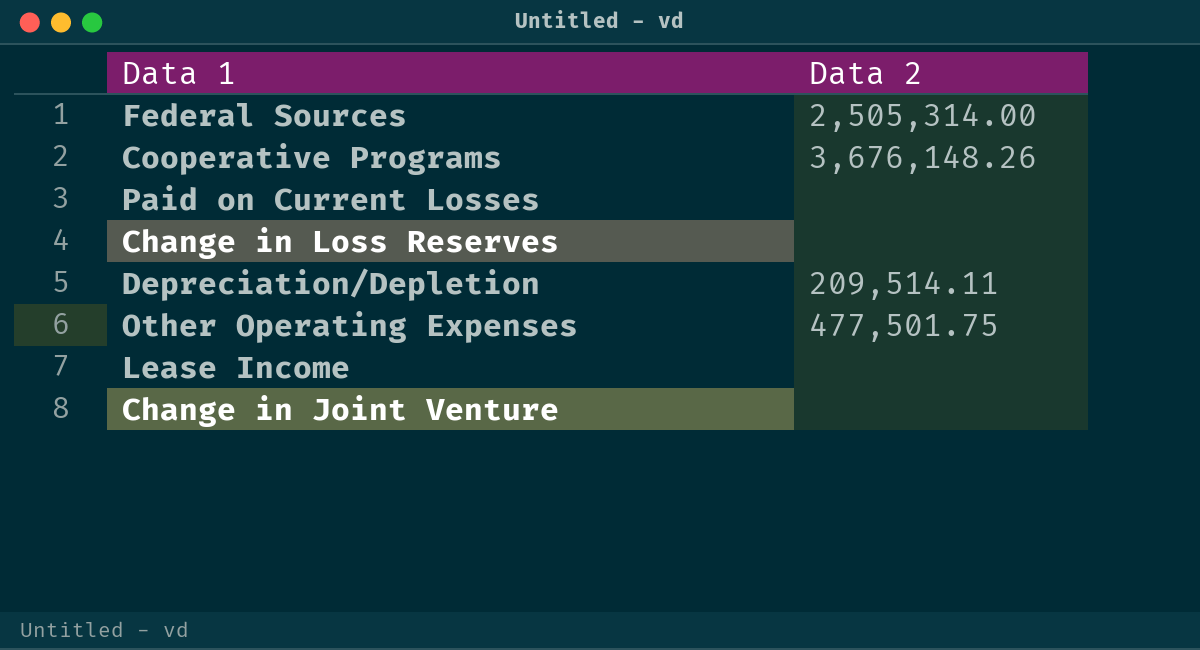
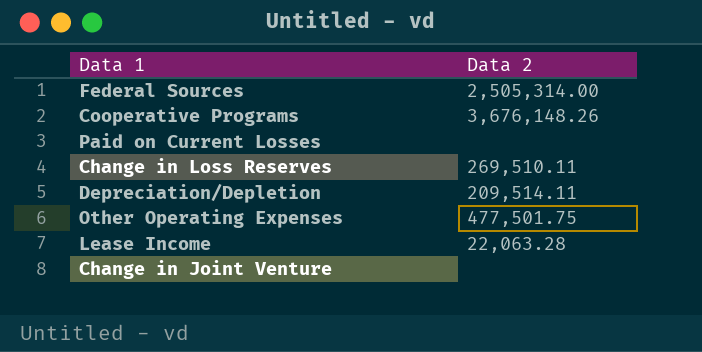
Change in Loss Reserves | Data 2: none -> 269,510.11
Lease Income | Data 2: none -> 22,063.28

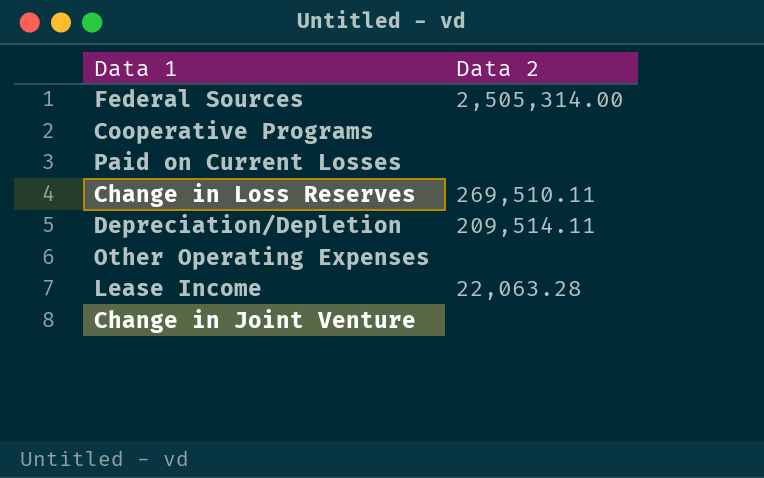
Cooperative Programs | Data 2: 3,676,148.26 -> none
Other Operating Expenses | Data 2: 477,501.75 -> none

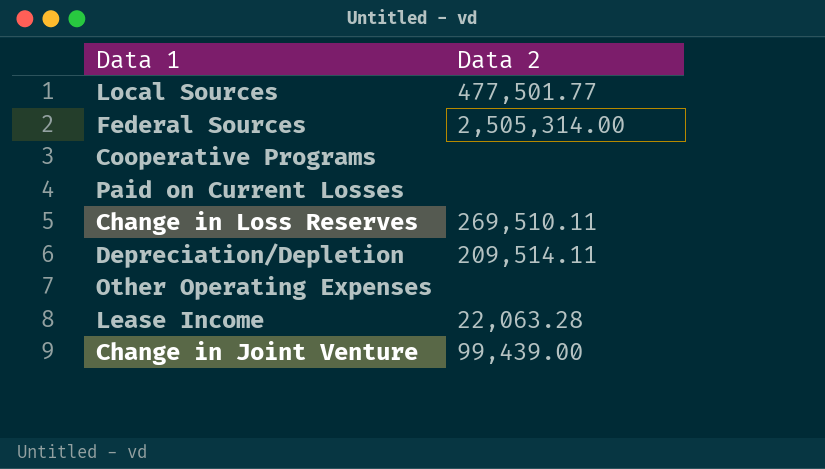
row Local Sources: none -> 477,501.77
Change in Joint Venture | Data 2: none -> 99,439.00

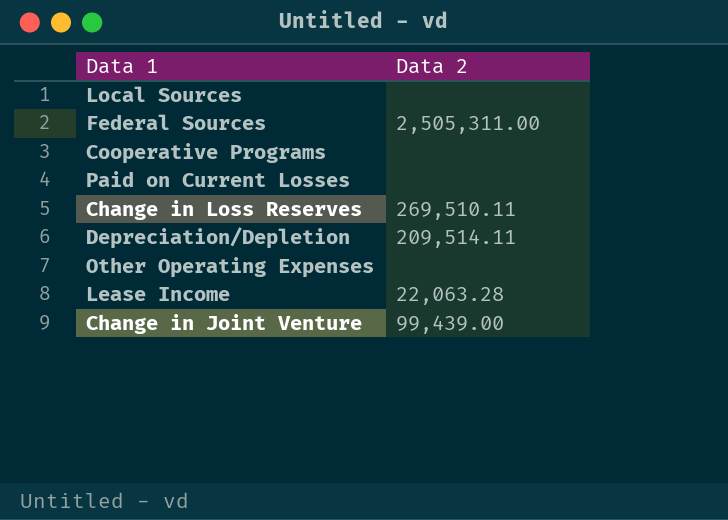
Local Sources | Data 2: 477,501.77 -> none
Federal Sources | Data 2: 2,505,314.00 -> 2,505,311.00

